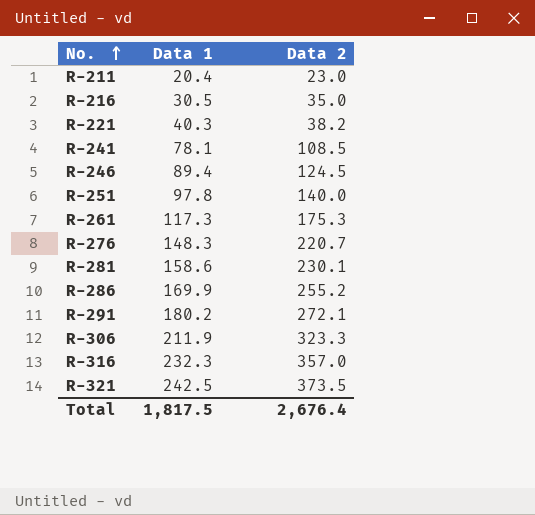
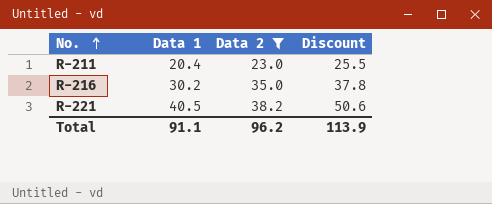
filter: none -> Data 2 <= 38.2
column Discount | formula: none -> [Data 1] * 1.25
R-216 | Data 1: 30.5 -> 30.2
R-221 | Data 1: 40.3 -> 40.5
Total | Data 1: 1,817.5 -> 91.1
Total | Data 2: 2,676.4 -> 96.2

